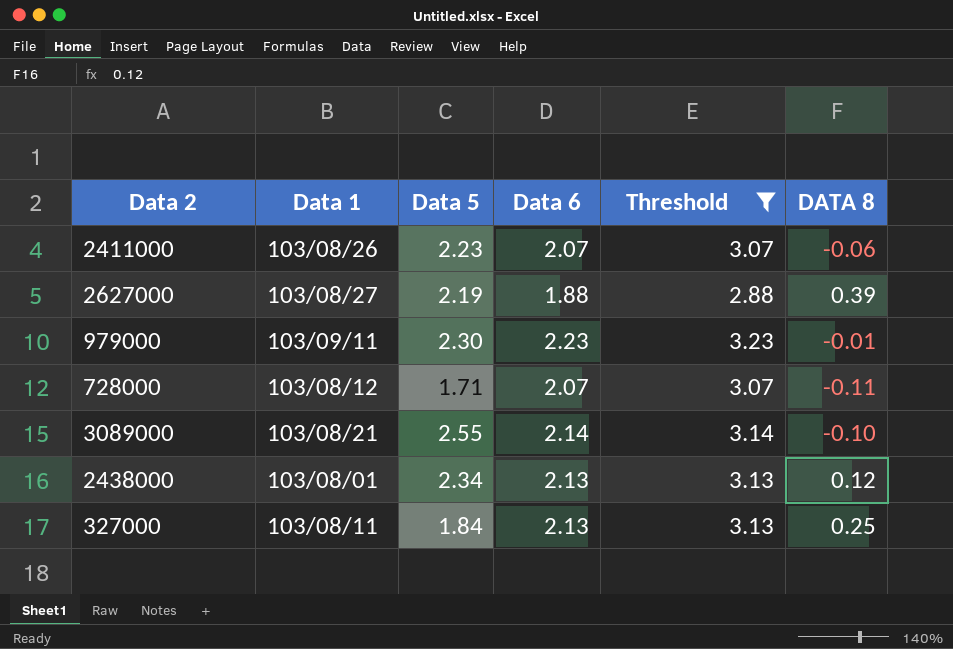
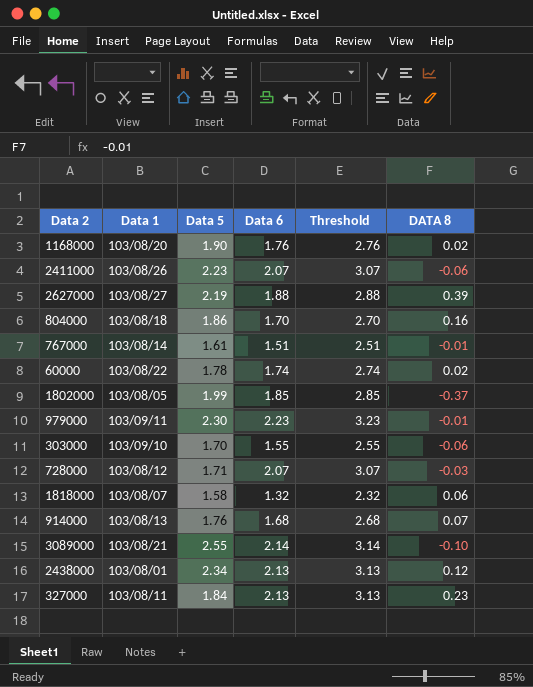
filter: Threshold >= 2.88 -> none
728000 | DATA 8: -0.11 -> -0.03
327000 | DATA 8: 0.25 -> 0.23

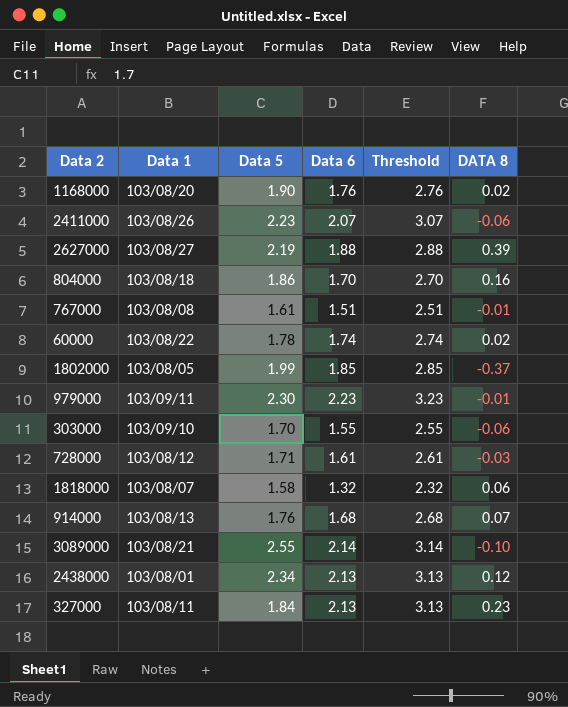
767000 | Data 1: 103/08/14 -> 103/08/08
728000 | Data 6: 2.07 -> 1.61
728000 | Threshold: 3.07 -> 2.61

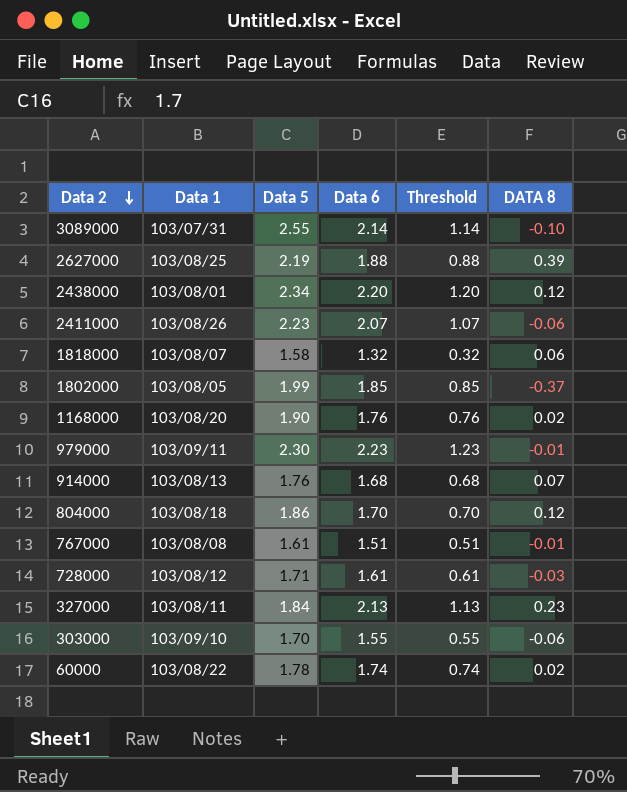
row order: none -> Data 2 descending
column Threshold | formula: [Data 6] + 1 -> [Data 6] - 1
3089000 | Data 1: 103/08/21 -> 103/07/31
2627000 | Data 1: 103/08/27 -> 103/08/25
2438000 | Data 6: 2.13 -> 2.20
804000 | DATA 8: 0.16 -> 0.12

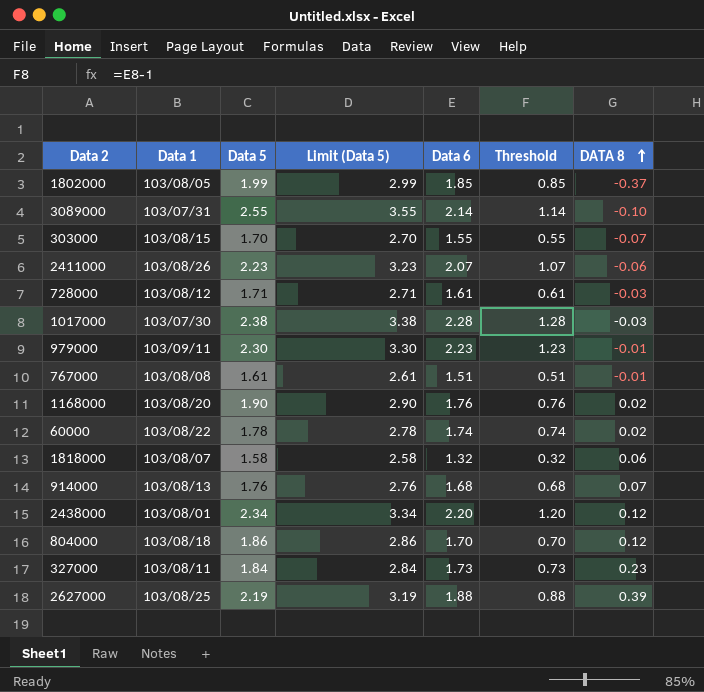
row order: Data 2 descending -> DATA 8 ascending
column Limit (Data 5) | formula: none -> [Data 5] + 1
303000 | Data 1: 103/09/10 -> 103/08/15
303000 | DATA 8: -0.06 -> -0.07
row 1017000: none -> 103/07/30 | 2.38 | 3.38 | 2.28 | 1.28 | -0.03
327000 | Data 6: 2.13 -> 1.73
327000 | Threshold: 1.13 -> 0.73

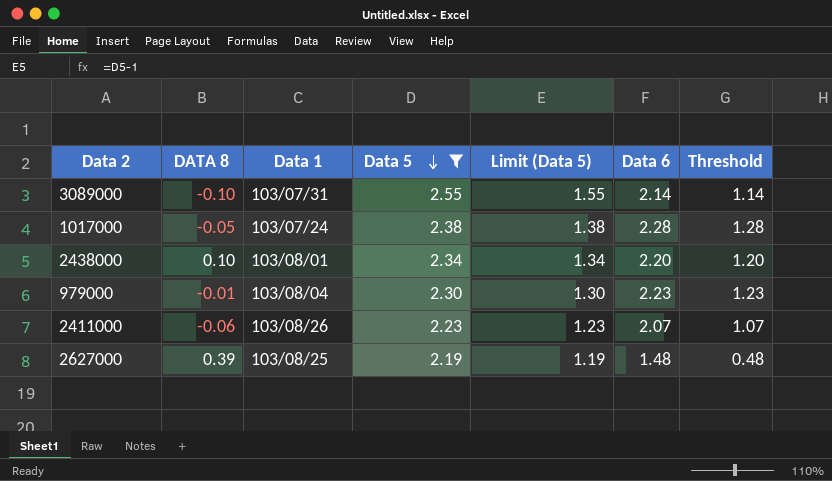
filter: none -> Data 5 >= 2.19
row order: DATA 8 ascending -> Data 5 descending
column DATA 8 | position: 7 -> 2
column Limit (Data 5) | formula: [Data 5] + 1 -> [Data 5] - 1
1017000 | DATA 8: -0.03 -> -0.05
1017000 | Data 1: 103/07/30 -> 103/07/24
2438000 | DATA 8: 0.12 -> 0.10
979000 | Data 1: 103/09/11 -> 103/08/04
2627000 | Data 6: 1.88 -> 1.48
2627000 | Threshold: 0.88 -> 0.48

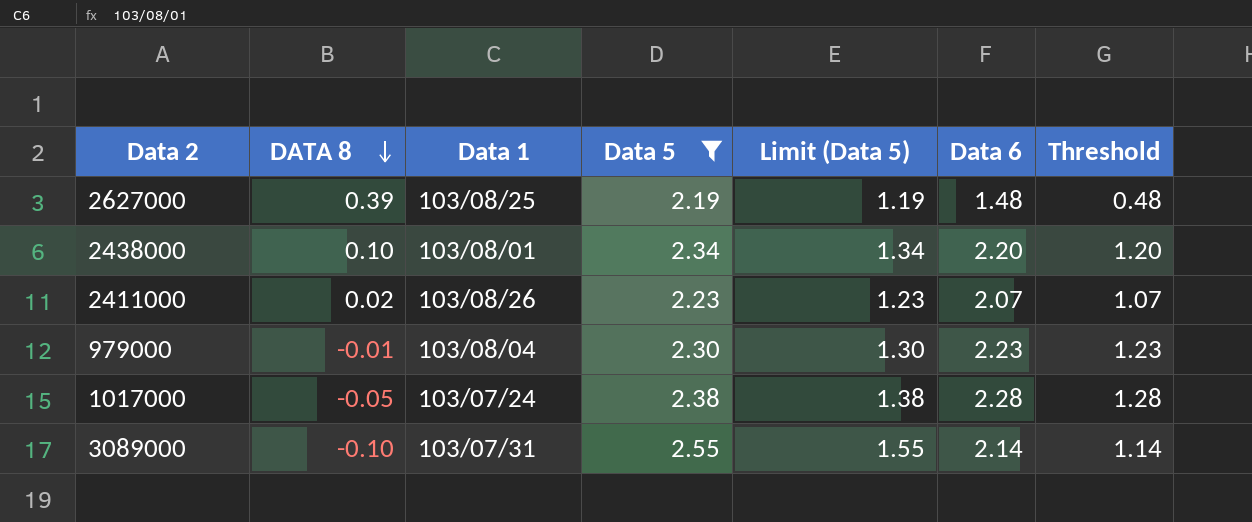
row order: Data 5 descending -> DATA 8 descending
2411000 | DATA 8: -0.06 -> 0.02

